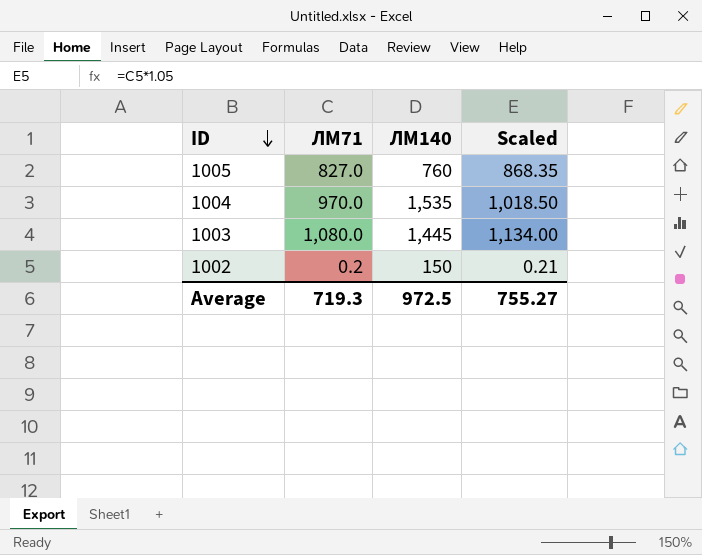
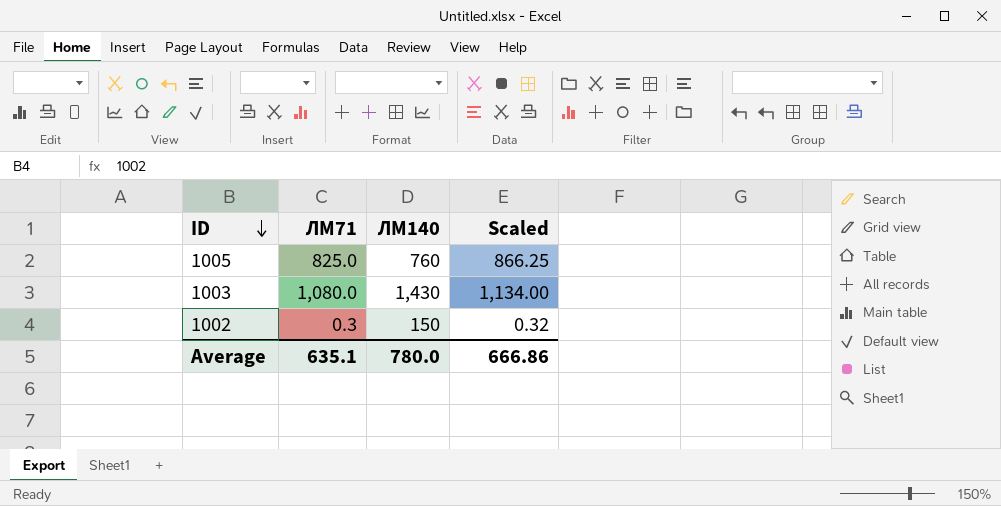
row 1004: 970.0 | 1,535 | 1,018.50 -> none
1005 | ЛМ71: 827.0 -> 825.0
1005 | Scaled: 868.35 -> 866.25
1003 | ЛМ140: 1,445 -> 1,430
1002 | ЛМ71: 0.2 -> 0.3
1002 | Scaled: 0.21 -> 0.32
Average | ЛМ71: 719.3 -> 635.1
Average | ЛМ140: 972.5 -> 780.0
Average | Scaled: 755.27 -> 666.86

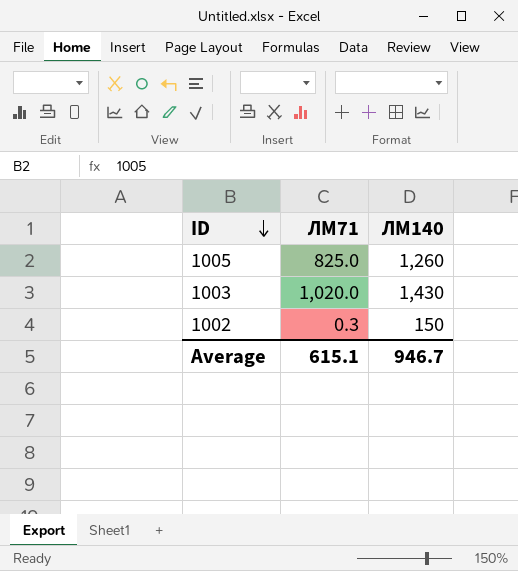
column Scaled | formula: [ЛМ71] * 1.05 -> none
1005 | ЛМ140: 760 -> 1,260
1003 | ЛМ71: 1,080.0 -> 1,020.0
Average | ЛМ71: 635.1 -> 615.1
Average | ЛМ140: 780.0 -> 946.7

